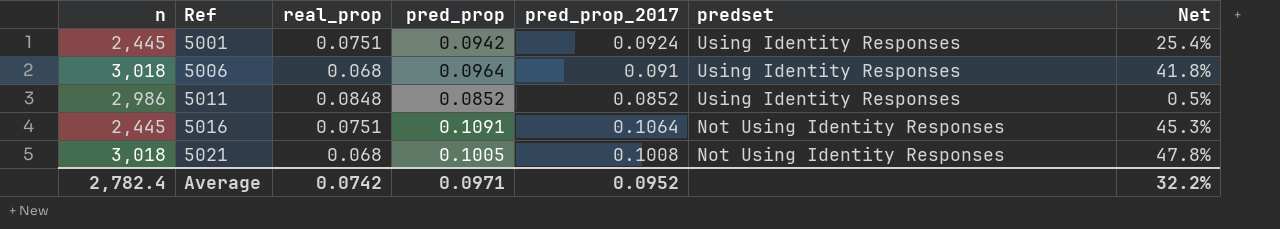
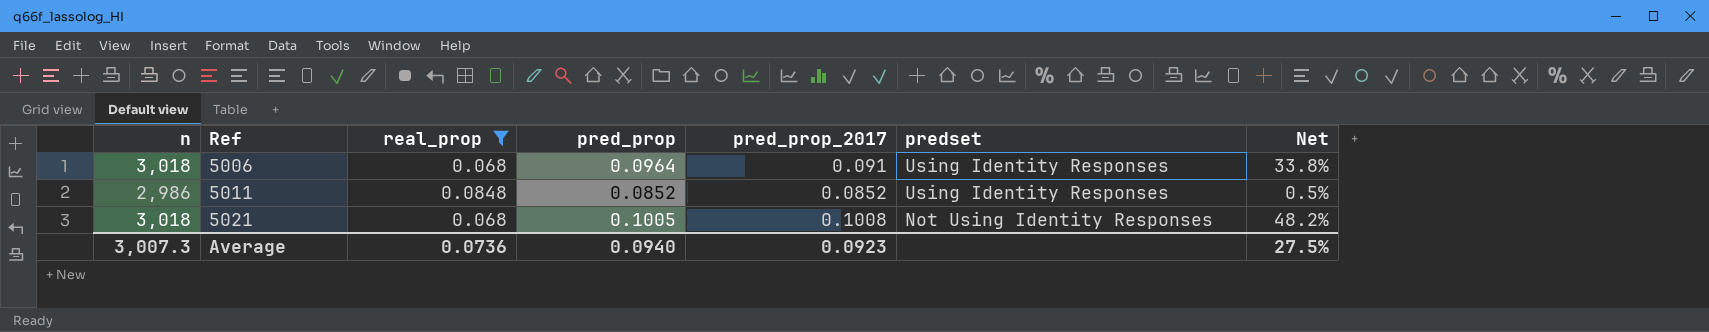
filter: none -> real_prop != 0.0751
column Net | formula: ([pred_prop] - [real_prop]) / [real_prop] -> ([pred_prop_2017] - [real_prop]) / [real_prop]
Average | n: 2,782.4 -> 3,007.3
Average | real_prop: 0.0742 -> 0.0736
Average | pred_prop: 0.0971 -> 0.0940
Average | pred_prop_2017: 0.0952 -> 0.0923
Average | Net: 32.2% -> 27.5%

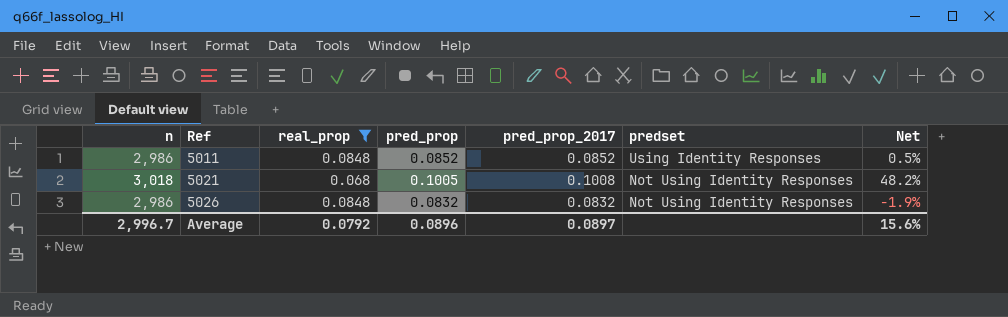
row 5006: 3,018 | 0.068 | 0.0964 | 0.091 | Using Identity Responses | 33.8% -> none
row 5026: none -> 2,986 | 0.0848 | 0.0832 | 0.0832 | Not Using Identity Responses | -1.9%
Average | n: 3,007.3 -> 2,996.7
Average | real_prop: 0.0736 -> 0.0792
Average | pred_prop: 0.0940 -> 0.0896
Average | pred_prop_2017: 0.0923 -> 0.0897
Average | Net: 27.5% -> 15.6%

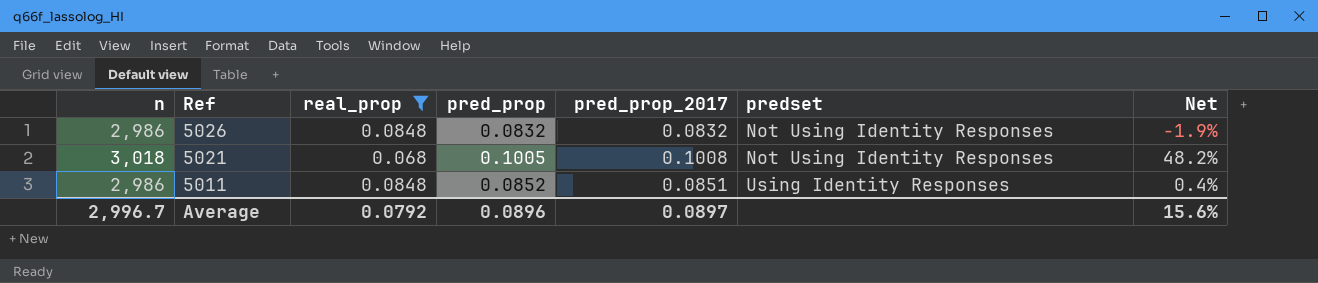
row order: Ref ascending -> Ref descending
5011 | pred_prop_2017: 0.0852 -> 0.0851
5011 | Net: 0.5% -> 0.4%

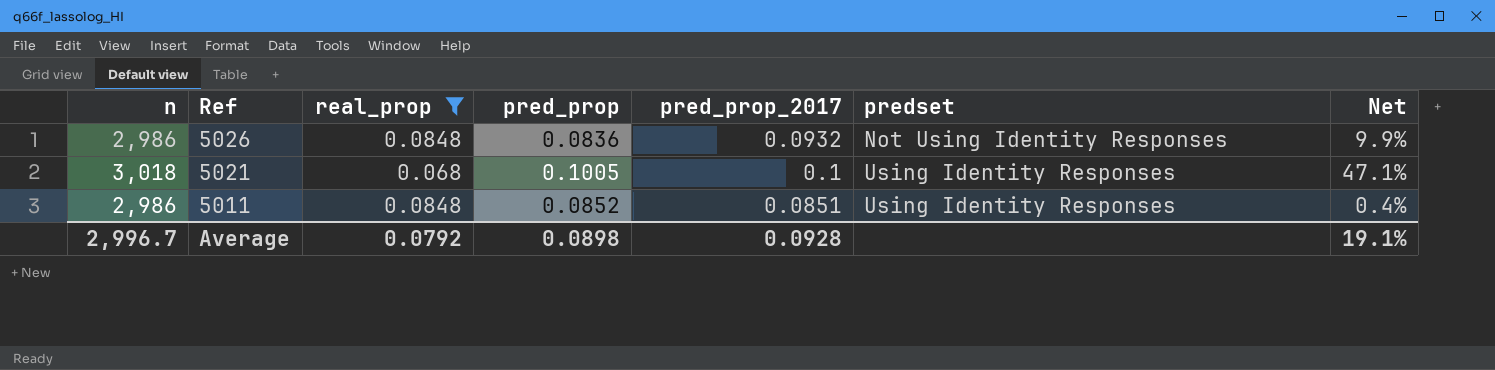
5026 | pred_prop: 0.0832 -> 0.0836
5026 | pred_prop_2017: 0.0832 -> 0.0932
5026 | Net: -1.9% -> 9.9%
5021 | pred_prop_2017: 0.1008 -> 0.1
5021 | predset: Not Using Identity Responses -> Using Identity Responses
5021 | Net: 48.2% -> 47.1%
Average | pred_prop: 0.0896 -> 0.0898
Average | pred_prop_2017: 0.0897 -> 0.0928
Average | Net: 15.6% -> 19.1%

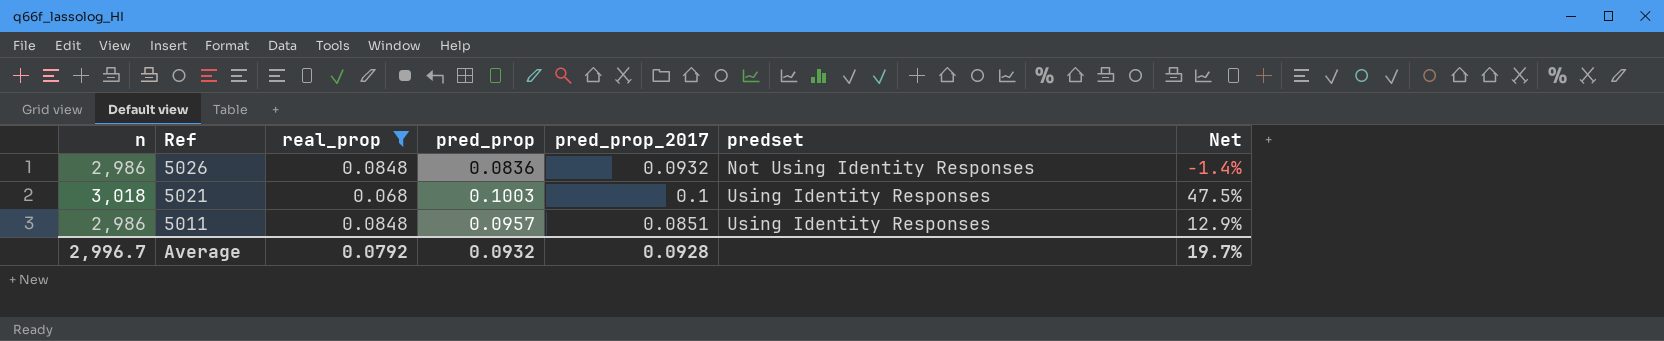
column Net | formula: ([pred_prop_2017] - [real_prop]) / [real_prop] -> ([pred_prop] - [real_prop]) / [real_prop]
5021 | pred_prop: 0.1005 -> 0.1003
5011 | pred_prop: 0.0852 -> 0.0957
Average | pred_prop: 0.0898 -> 0.0932
Average | Net: 19.1% -> 19.7%

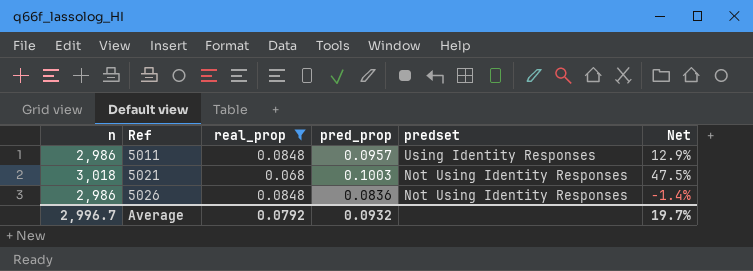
row order: Ref descending -> Ref ascending
column pred_prop_2017 | position: 5 -> none
5021 | predset: Using Identity Responses -> Not Using Identity Responses

